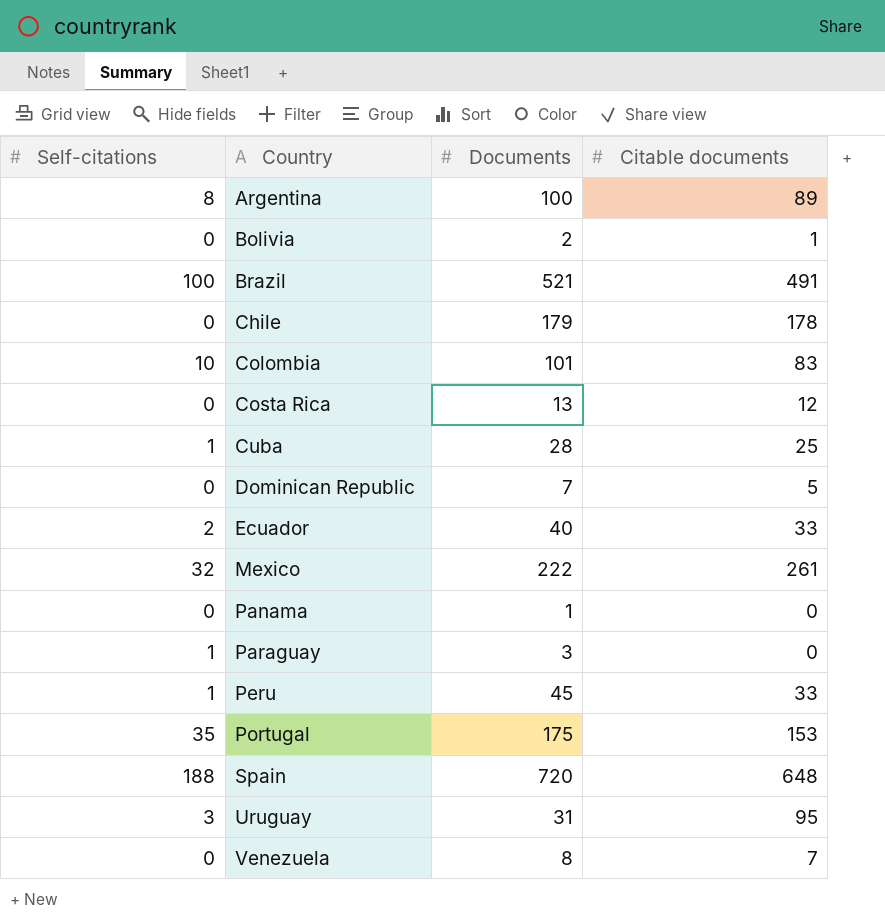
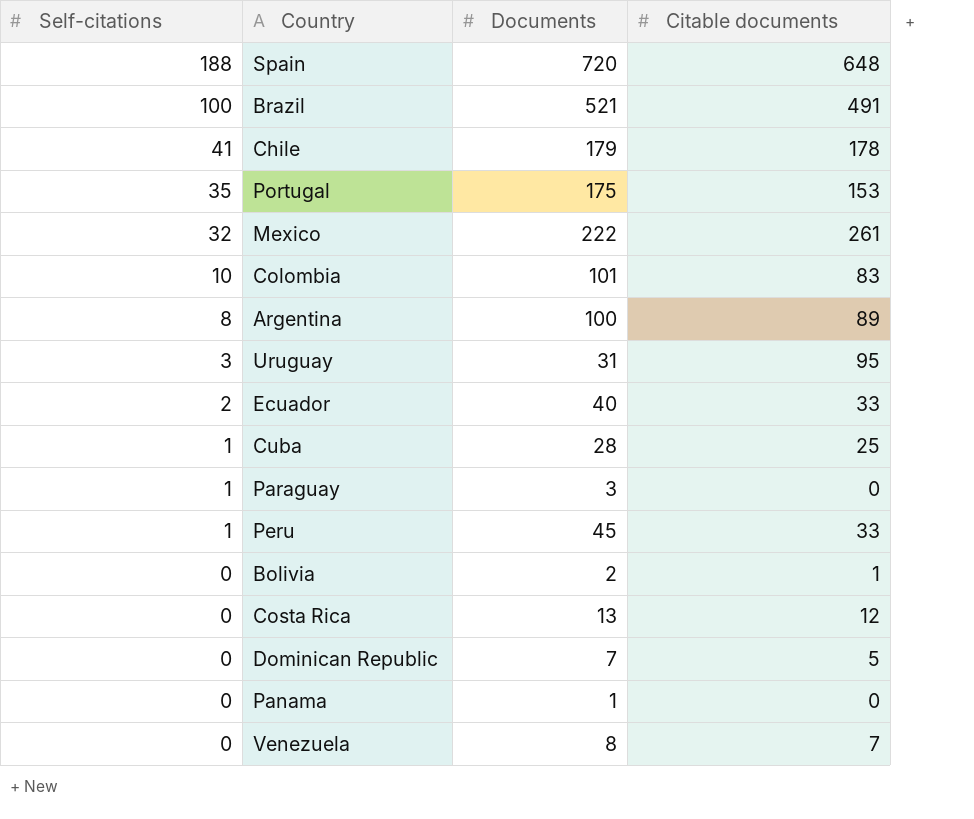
row order: Country ascending -> Self-citations descending
Chile | Self-citations: 0 -> 41

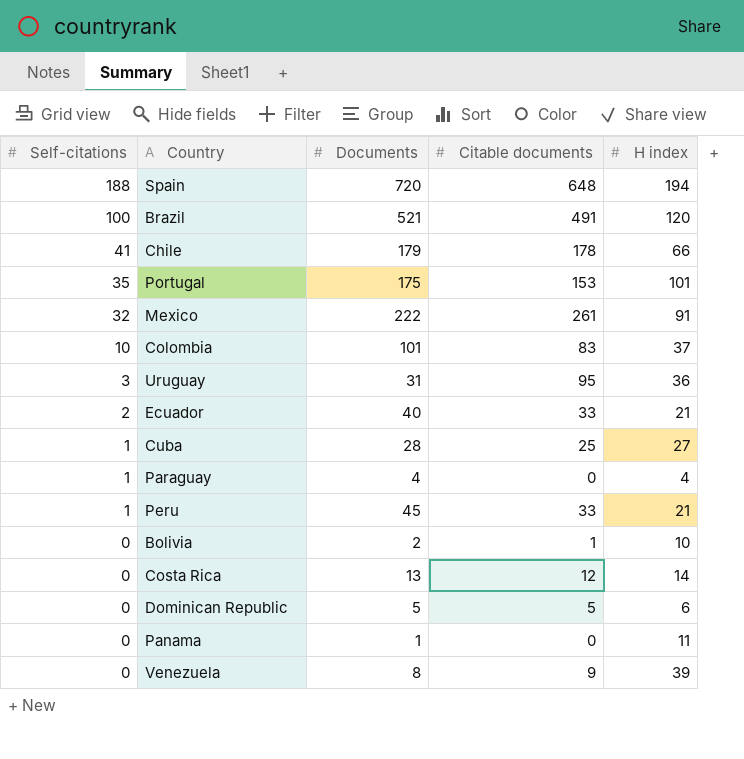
column H index | position: none -> 5
row Argentina: 8 | 100 | 89 -> none
Paraguay | Documents: 3 -> 4
Dominican Republic | Documents: 7 -> 5
Venezuela | Citable documents: 7 -> 9

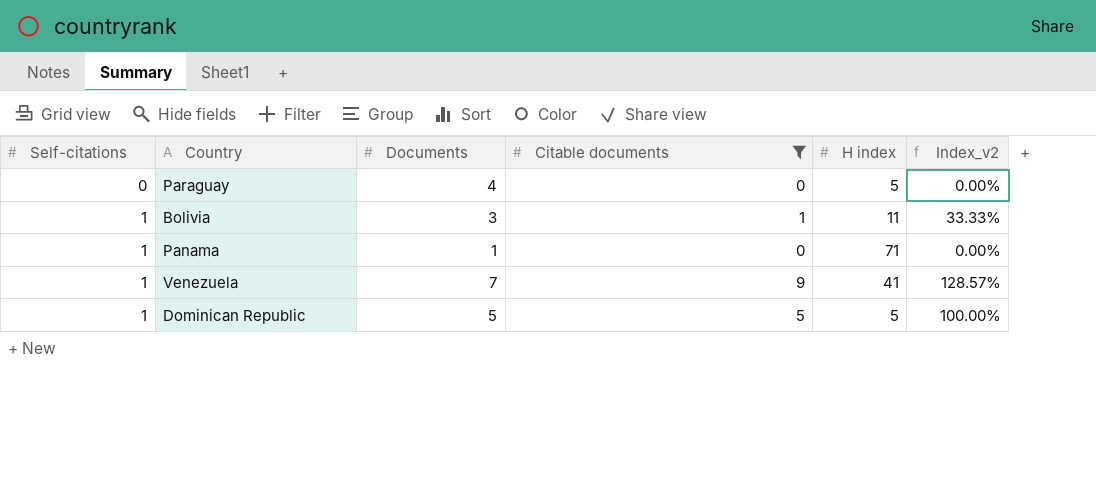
filter: none -> Citable documents <= 9
row order: Self-citations descending -> Self-citations ascending
column Index_v2 | formula: none -> [Citable documents] / [Documents]
Paraguay | Self-citations: 1 -> 0
Paraguay | H index: 4 -> 5
Bolivia | Self-citations: 0 -> 1
Bolivia | Documents: 2 -> 3
Bolivia | H index: 10 -> 11
Panama | Self-citations: 0 -> 1
Panama | H index: 11 -> 71
Venezuela | Self-citations: 0 -> 1
Venezuela | Documents: 8 -> 7
Venezuela | H index: 39 -> 41
Dominican Republic | Self-citations: 0 -> 1
Dominican Republic | H index: 6 -> 5

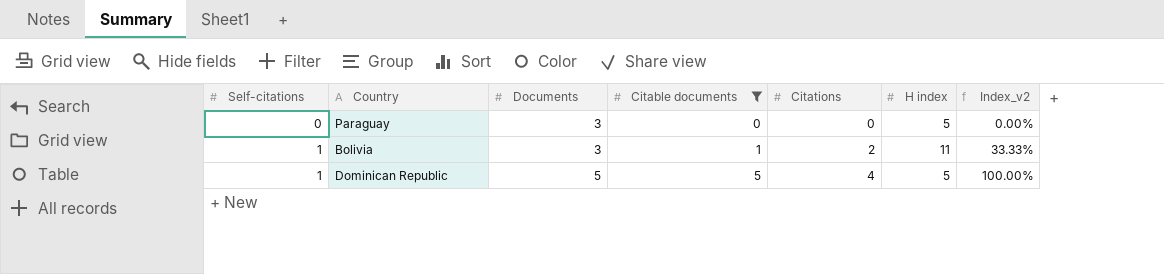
column Citations | position: none -> 5
row Panama: 1 | 1 | 0 | 71 | 0.00% -> none
row Venezuela: 1 | 7 | 9 | 41 | 128.57% -> none
Paraguay | Documents: 4 -> 3

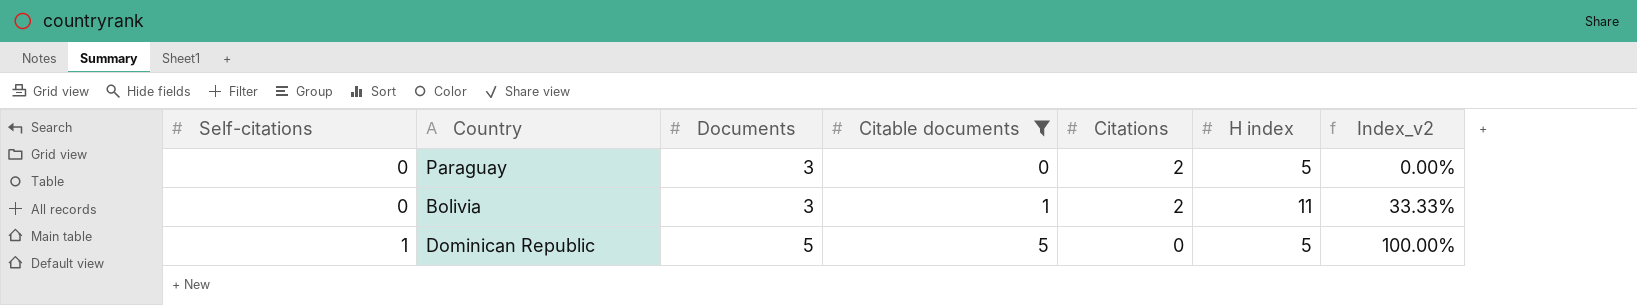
Paraguay | Citations: 0 -> 2
Bolivia | Self-citations: 1 -> 0
Dominican Republic | Citations: 4 -> 0

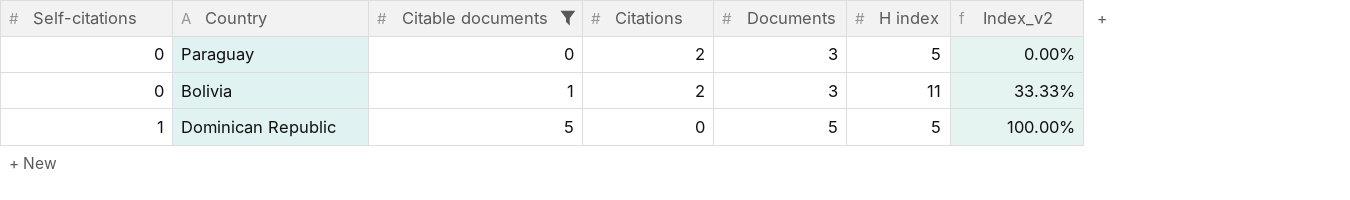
column Documents | position: 3 -> 5

